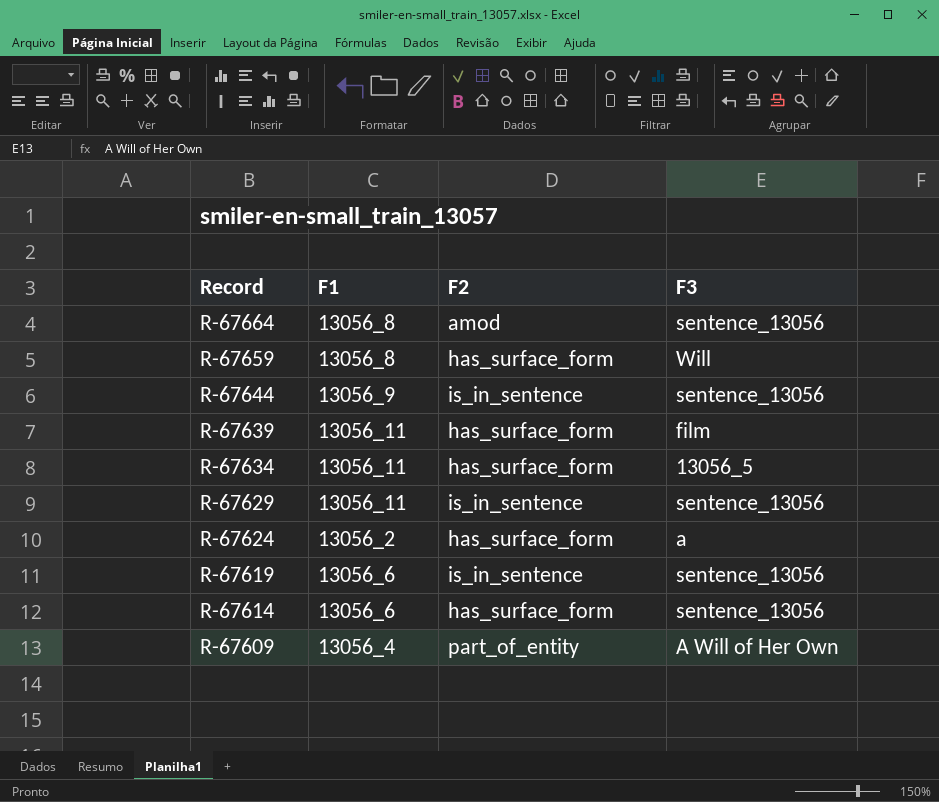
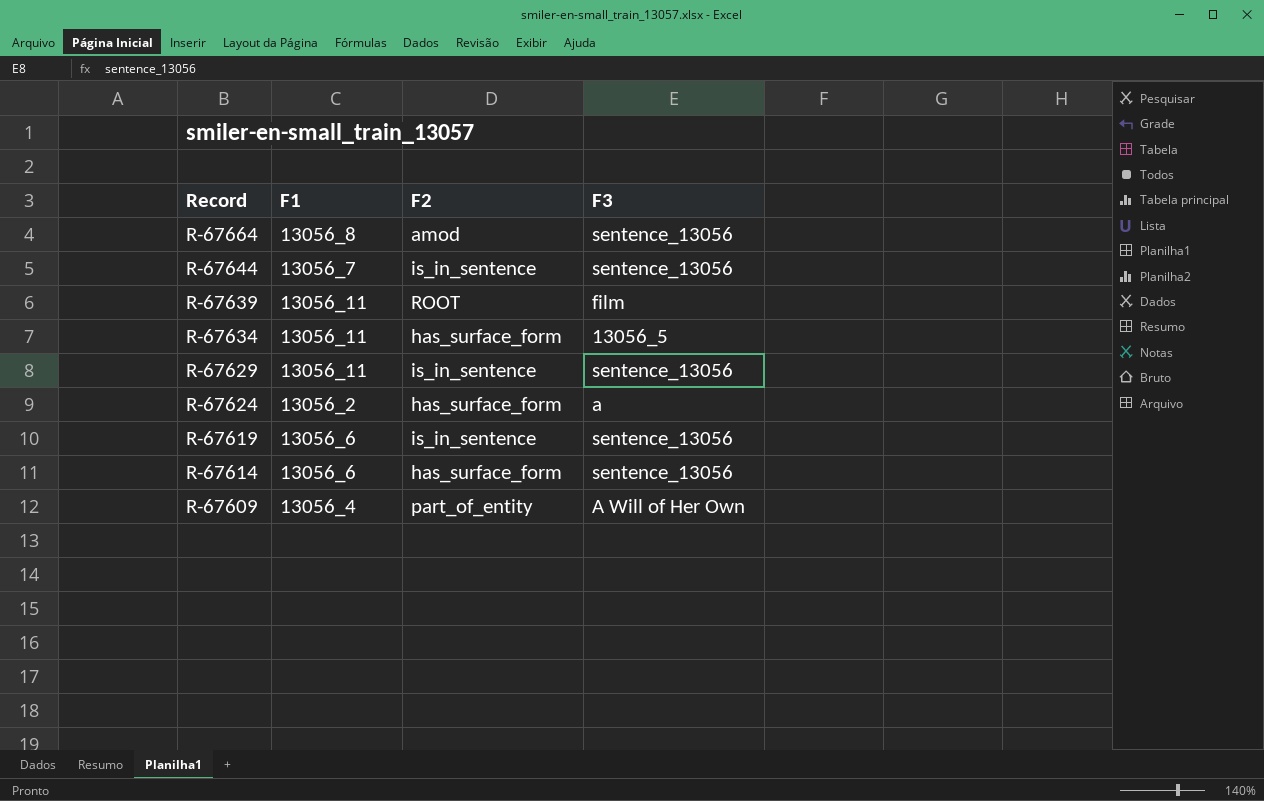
row R-67659: 13056_8 | has_surface_form | Will -> none
R-67644 | F1: 13056_9 -> 13056_7
R-67639 | F2: has_surface_form -> ROOT

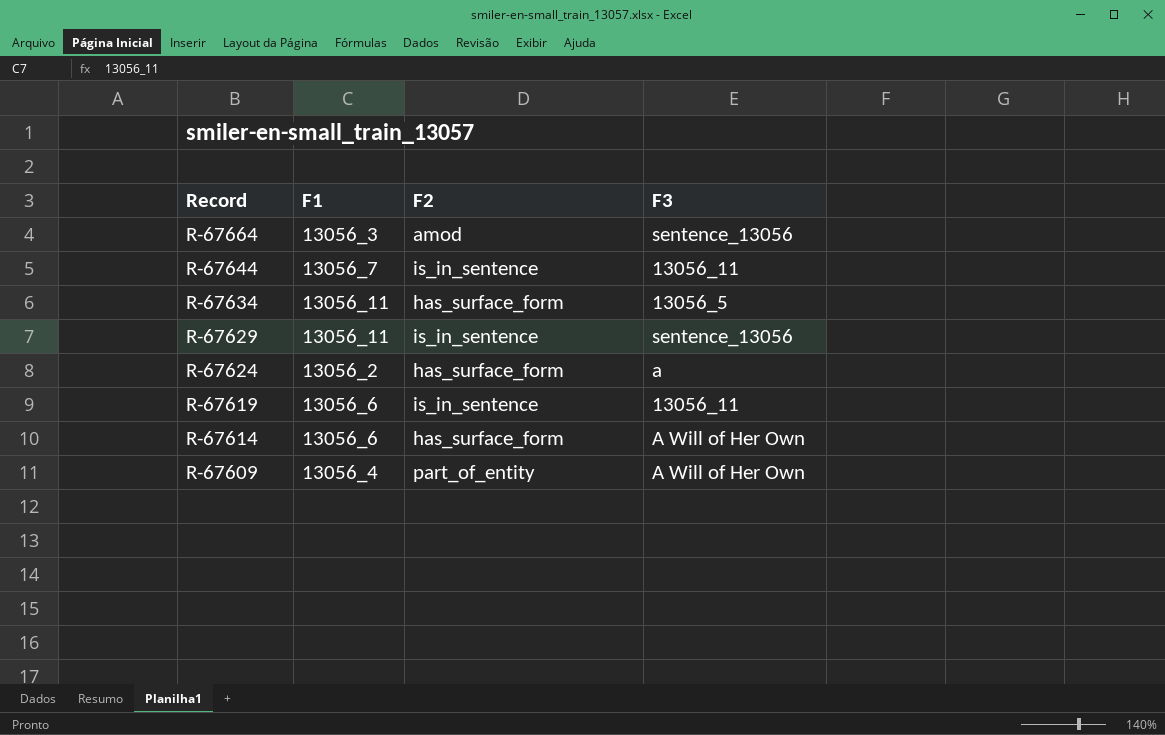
row R-67639: 13056_11 | ROOT | film -> none
R-67664 | F1: 13056_8 -> 13056_3
R-67644 | F3: sentence_13056 -> 13056_11
R-67619 | F3: sentence_13056 -> 13056_11
R-67614 | F3: sentence_13056 -> A Will of Her Own

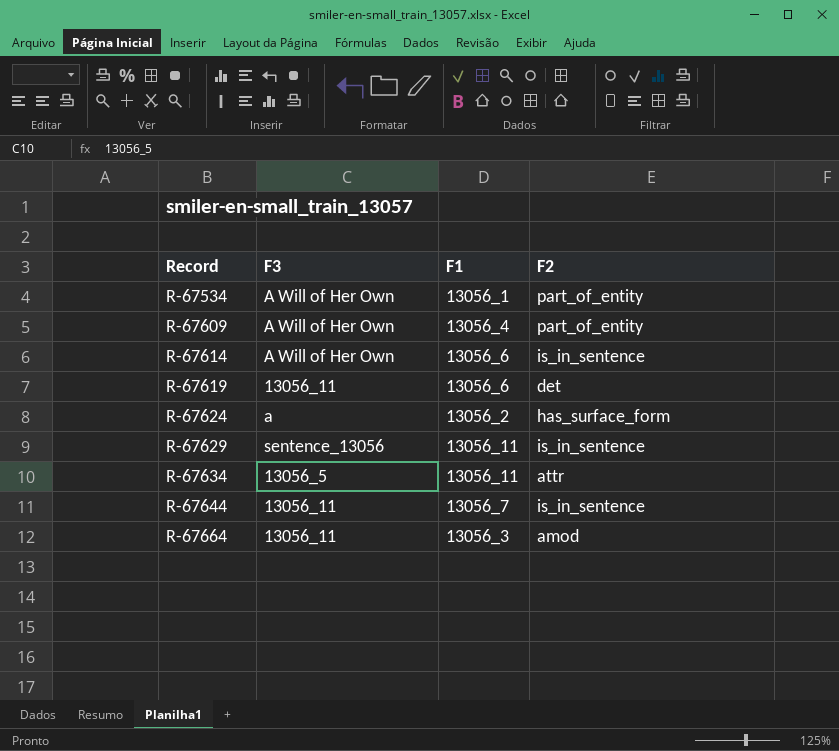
row order: Record descending -> Record ascending
column F3 | position: 4 -> 2
row R-67534: none -> A Will of Her Own | 13056_1 | part_of_entity
R-67614 | F2: has_surface_form -> is_in_sentence
R-67619 | F2: is_in_sentence -> det
R-67634 | F2: has_surface_form -> attr
R-67664 | F3: sentence_13056 -> 13056_11

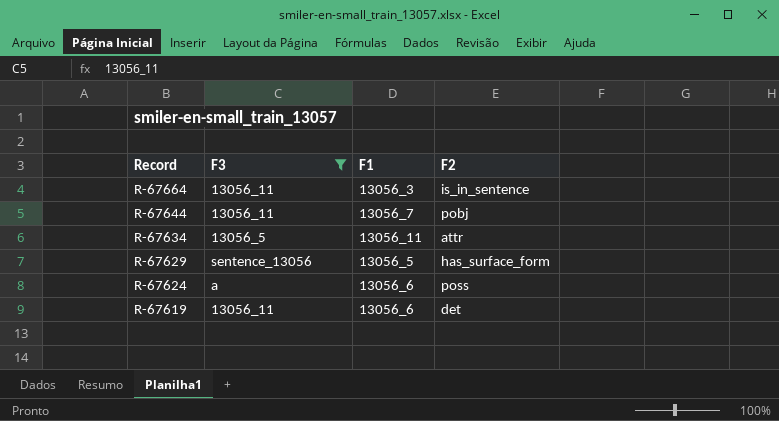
filter: none -> F3 != A Will of Her Own
row order: Record ascending -> Record descending
R-67664 | F2: amod -> is_in_sentence
R-67644 | F2: is_in_sentence -> pobj
R-67629 | F1: 13056_11 -> 13056_5
R-67629 | F2: is_in_sentence -> has_surface_form
R-67624 | F1: 13056_2 -> 13056_6
R-67624 | F2: has_surface_form -> poss

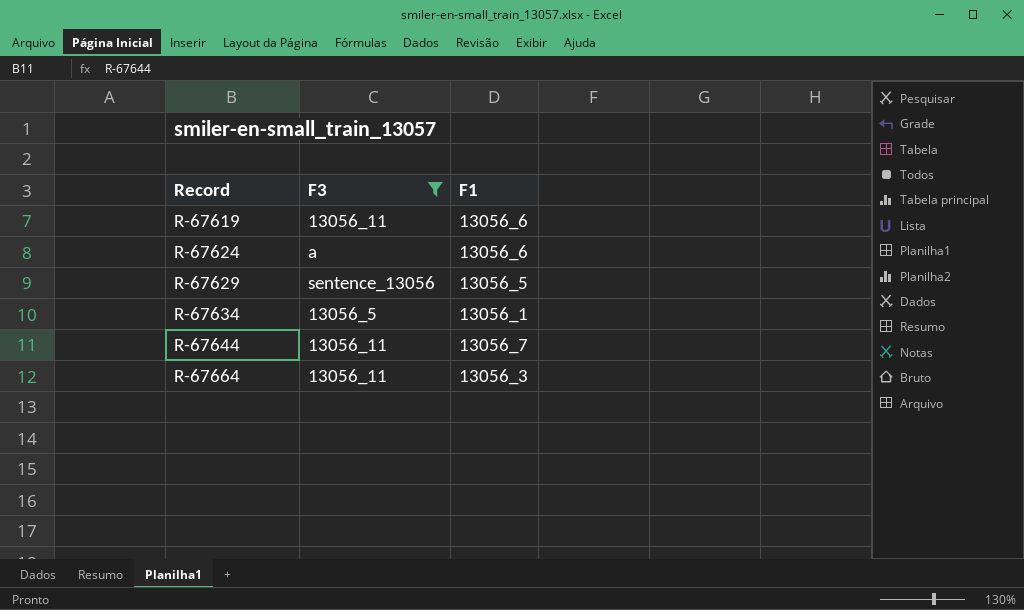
row order: Record descending -> Record ascending
column F2 | position: 4 -> none
R-67634 | F1: 13056_11 -> 13056_1

